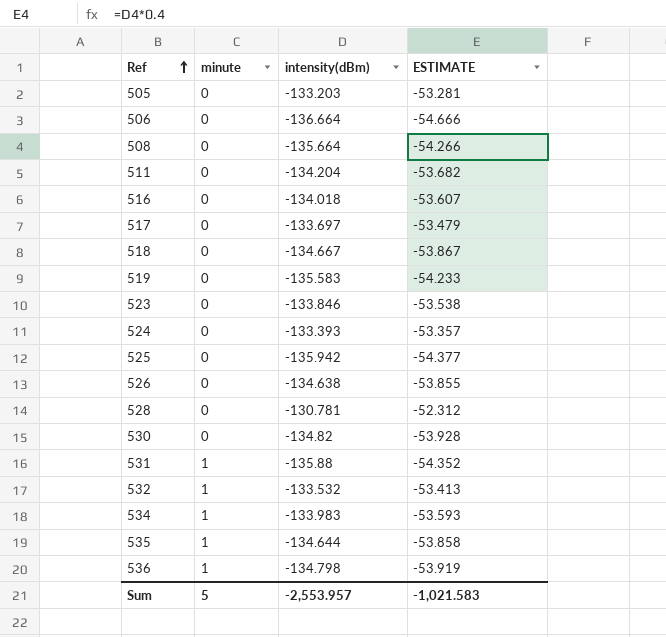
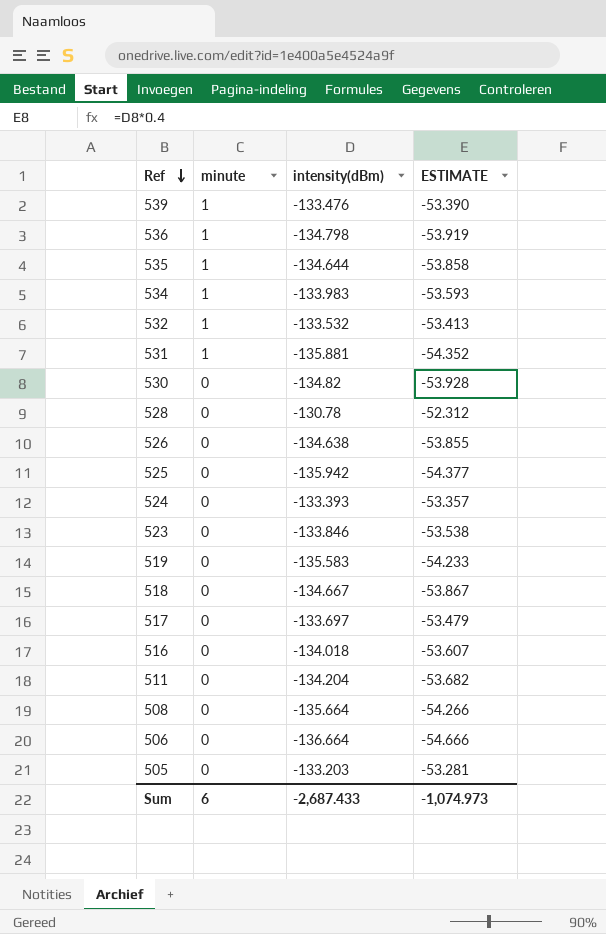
row order: Ref ascending -> Ref descending
row 539: none -> 1 | -133.476 | -53.390
531 | intensity(dBm): -135.88 -> -135.881
528 | intensity(dBm): -130.781 -> -130.78
Sum | minute: 5 -> 6
Sum | intensity(dBm): -2,553.957 -> -2,687.433
Sum | ESTIMATE: -1,021.583 -> -1,074.973

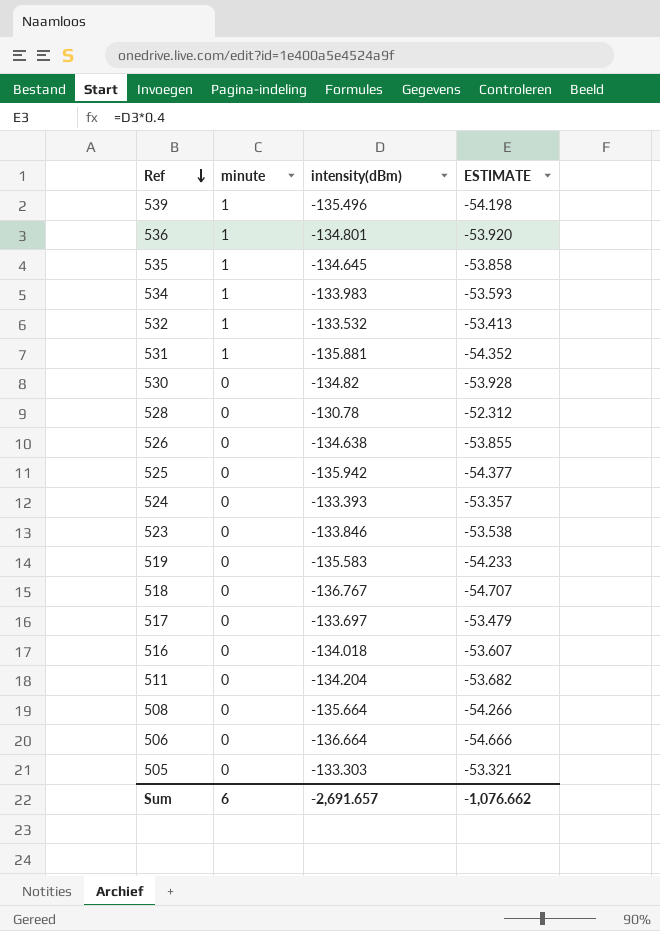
539 | intensity(dBm): -133.476 -> -135.496
539 | ESTIMATE: -53.390 -> -54.198
536 | intensity(dBm): -134.798 -> -134.801
536 | ESTIMATE: -53.919 -> -53.920
535 | intensity(dBm): -134.644 -> -134.645
518 | intensity(dBm): -134.667 -> -136.767
518 | ESTIMATE: -53.867 -> -54.707
505 | intensity(dBm): -133.203 -> -133.303
505 | ESTIMATE: -53.281 -> -53.321
Sum | intensity(dBm): -2,687.433 -> -2,691.657
Sum | ESTIMATE: -1,074.973 -> -1,076.662

